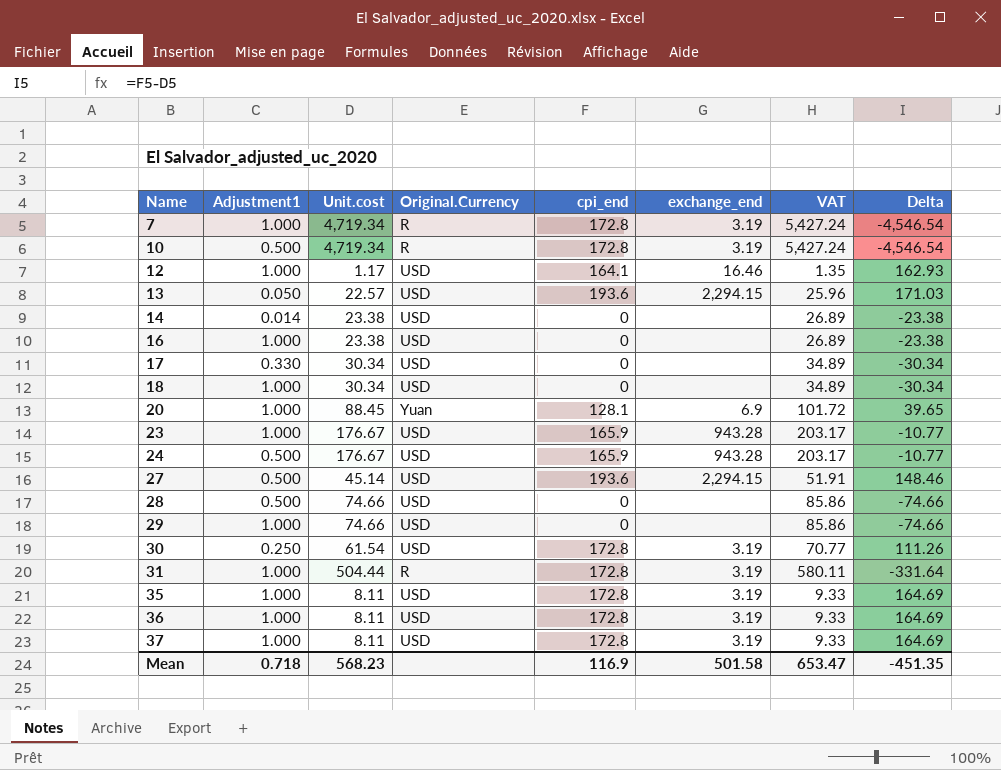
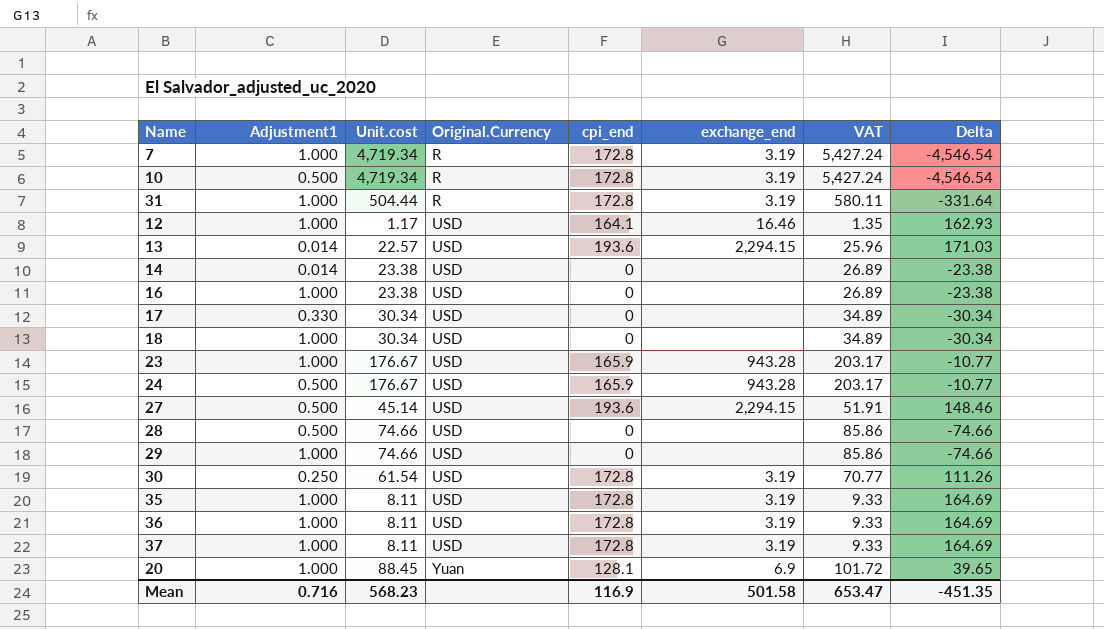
row order: Name ascending -> Original.Currency ascending
13 | Adjustment1: 0.050 -> 0.014
Mean | Adjustment1: 0.718 -> 0.716

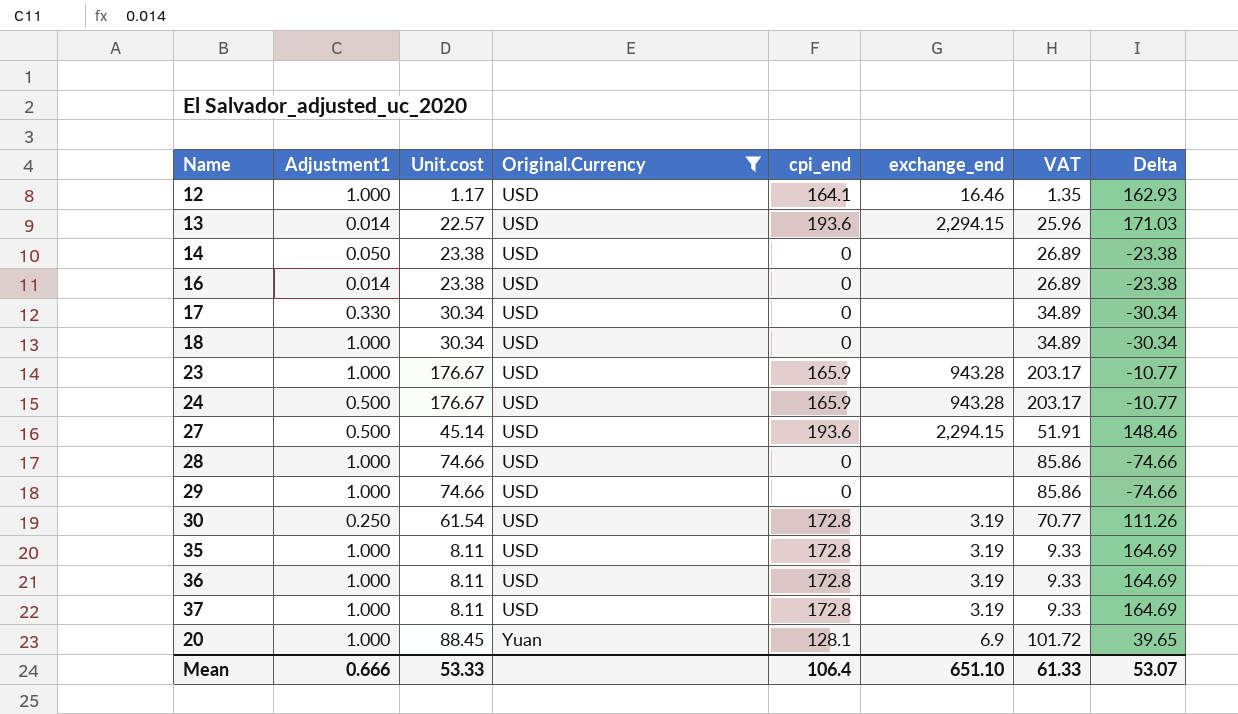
filter: none -> Original.Currency != R
14 | Adjustment1: 0.014 -> 0.050
16 | Adjustment1: 1.000 -> 0.014
28 | Adjustment1: 0.500 -> 1.000
Mean | Adjustment1: 0.716 -> 0.666
Mean | Unit.cost: 568.23 -> 53.33
Mean | cpi_end: 116.9 -> 106.4
Mean | exchange_end: 501.58 -> 651.10
Mean | VAT: 653.47 -> 61.33
Mean | Delta: -451.35 -> 53.07

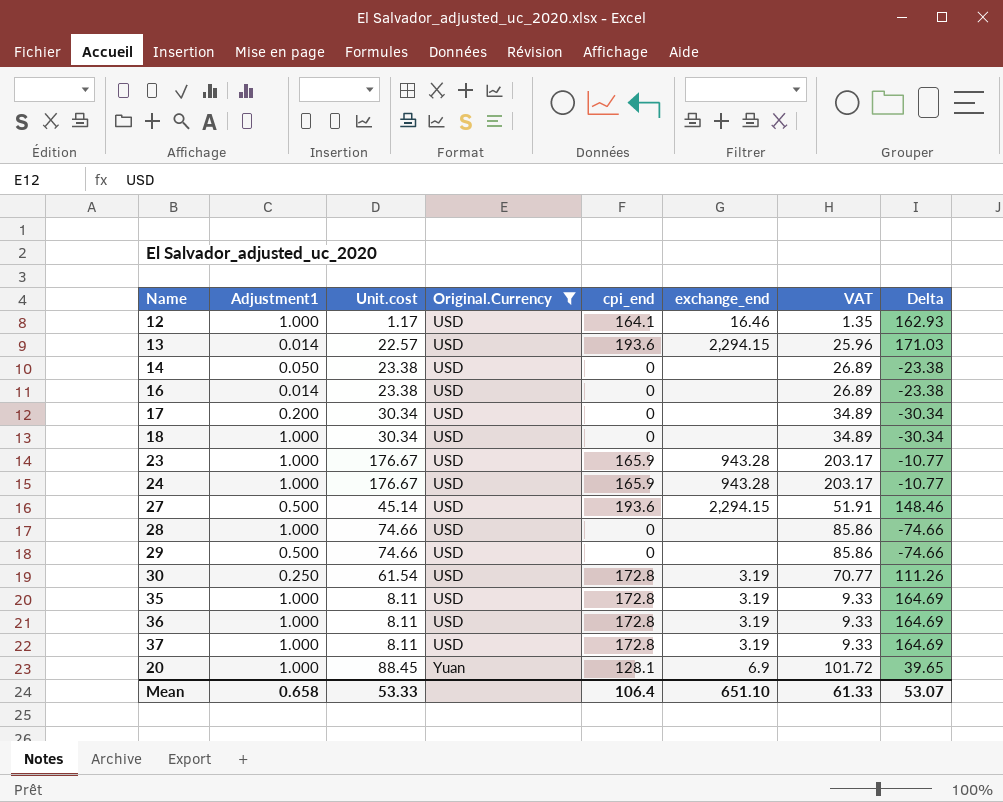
17 | Adjustment1: 0.330 -> 0.200
24 | Adjustment1: 0.500 -> 1.000
29 | Adjustment1: 1.000 -> 0.500
Mean | Adjustment1: 0.666 -> 0.658

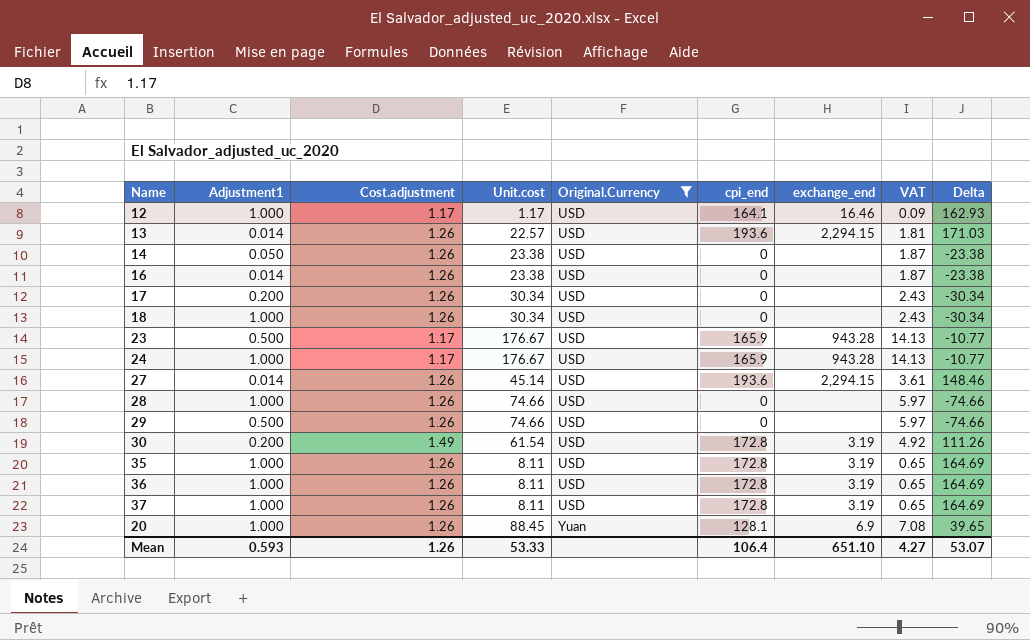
column Cost.adjustment | position: none -> 3
column VAT | formula: [Unit.cost] * 1.15 -> [Unit.cost] * 0.08
23 | Adjustment1: 1.000 -> 0.500
27 | Adjustment1: 0.500 -> 0.014
30 | Adjustment1: 0.250 -> 0.200
Mean | Adjustment1: 0.658 -> 0.593
Mean | VAT: 61.33 -> 4.27

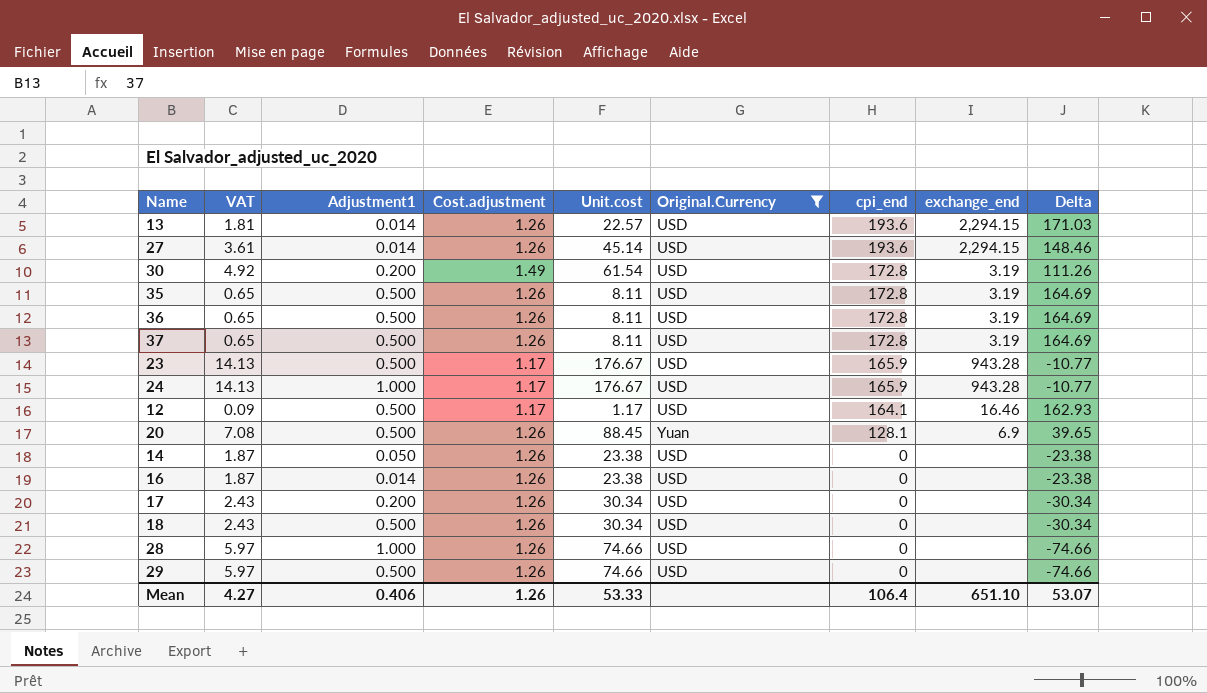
row order: Original.Currency ascending -> cpi_end descending
column VAT | position: 8 -> 2
35 | Adjustment1: 1.000 -> 0.500
36 | Adjustment1: 1.000 -> 0.500
37 | Adjustment1: 1.000 -> 0.500
12 | Adjustment1: 1.000 -> 0.500
20 | Adjustment1: 1.000 -> 0.500
18 | Adjustment1: 1.000 -> 0.500
Mean | Adjustment1: 0.593 -> 0.406

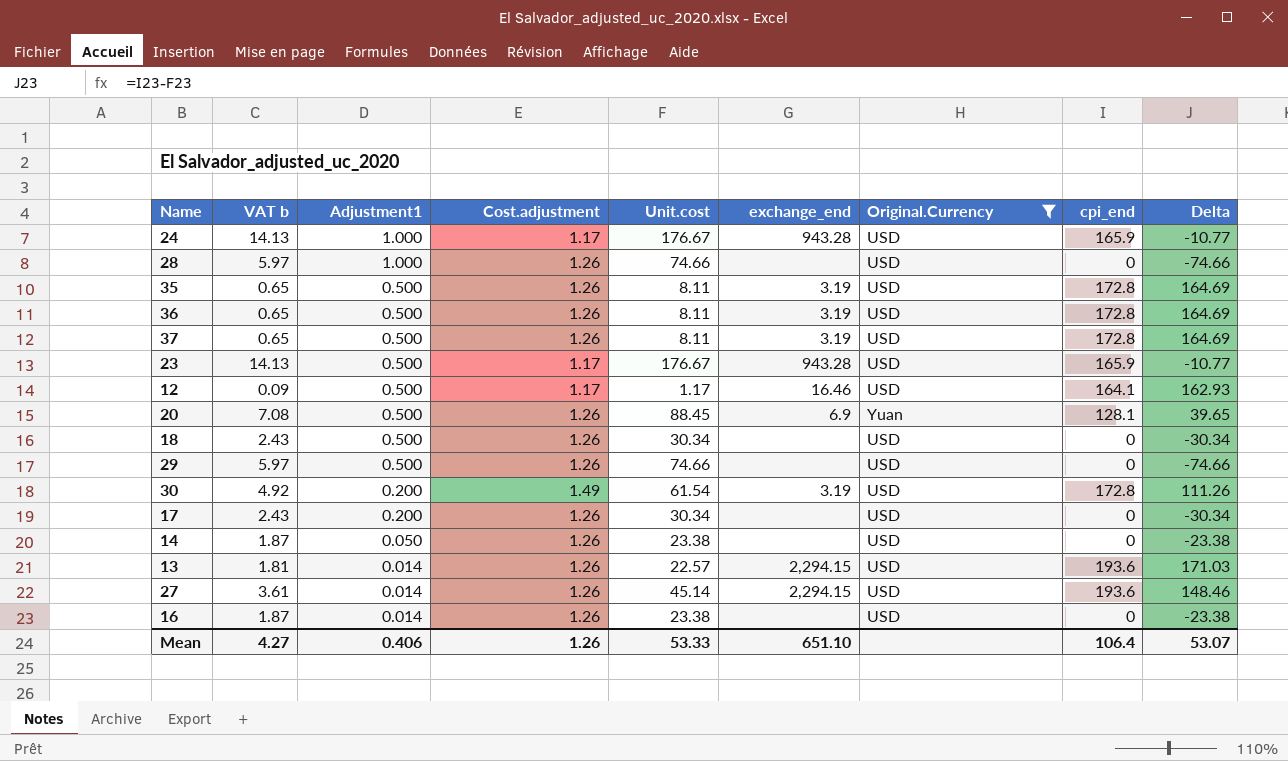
row order: cpi_end descending -> Adjustment1 descending
column name: VAT -> VAT b
column exchange_end | position: 8 -> 6

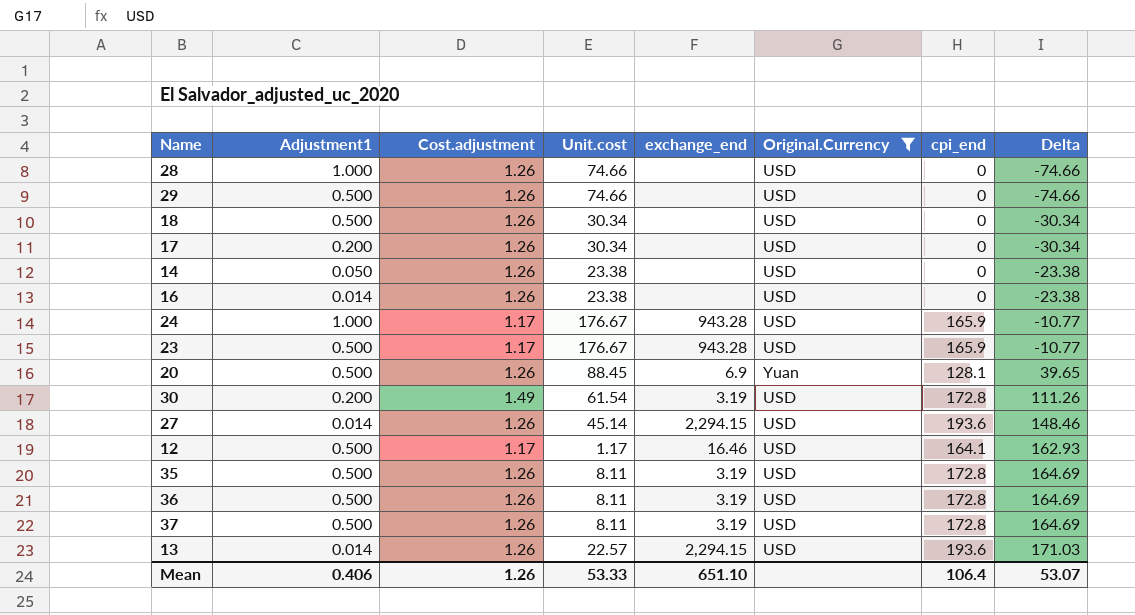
row order: Adjustment1 descending -> Delta ascending
column VAT b | formula: [Unit.cost] * 0.08 -> none

